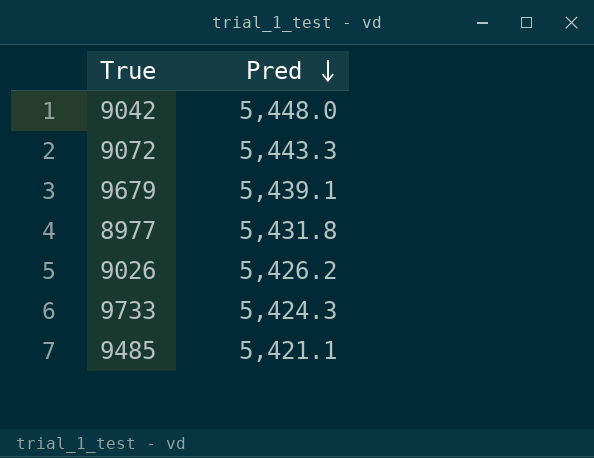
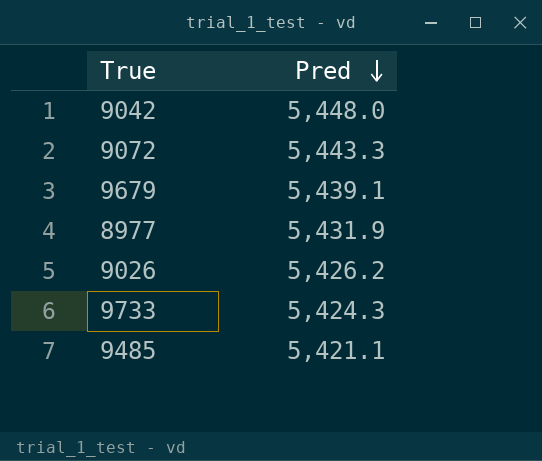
8977 | Pred: 5,431.8 -> 5,431.9

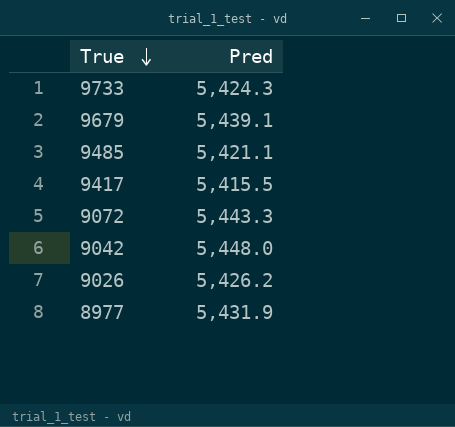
row order: Pred descending -> True descending
row 9417: none -> 5,415.5

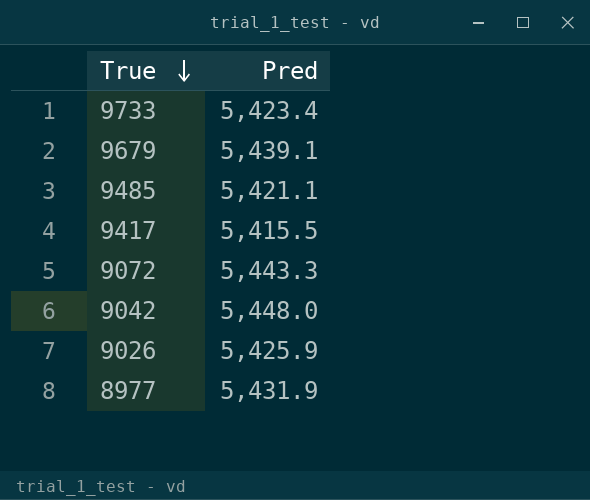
9733 | Pred: 5,424.3 -> 5,423.4
9026 | Pred: 5,426.2 -> 5,425.9

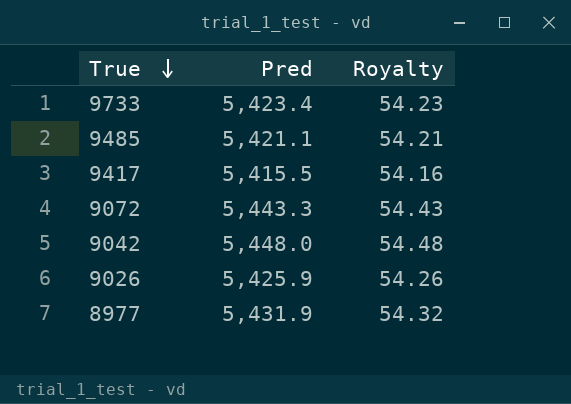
column Royalty | formula: none -> [Pred] * 0.01
row 9679: 5,439.1 -> none

